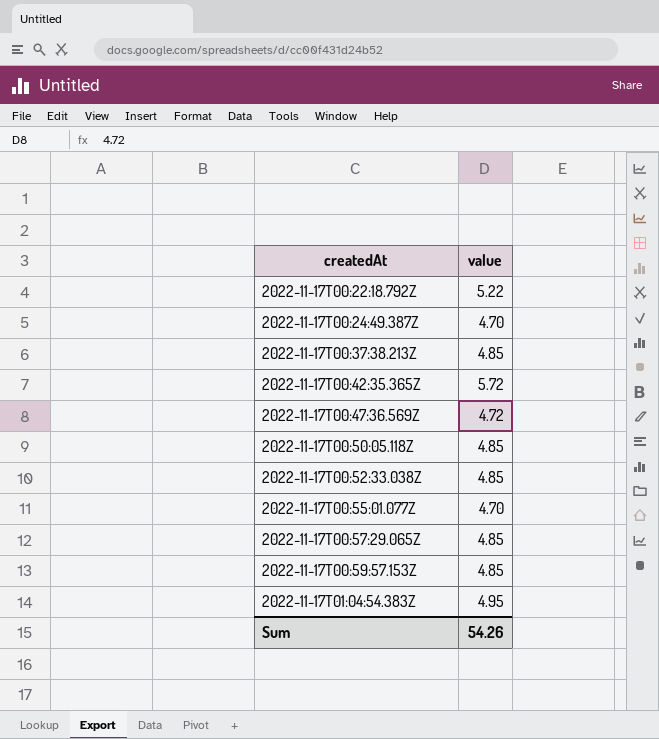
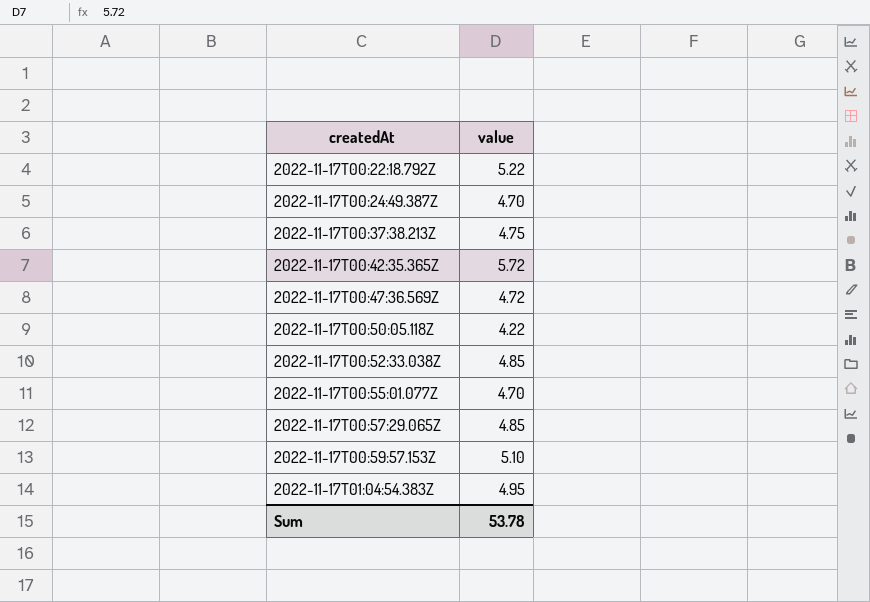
2022-11-17T00:37:38.213Z | value: 4.85 -> 4.75
2022-11-17T00:50:05.118Z | value: 4.85 -> 4.22
2022-11-17T00:59:57.153Z | value: 4.85 -> 5.10
Sum | value: 54.26 -> 53.78

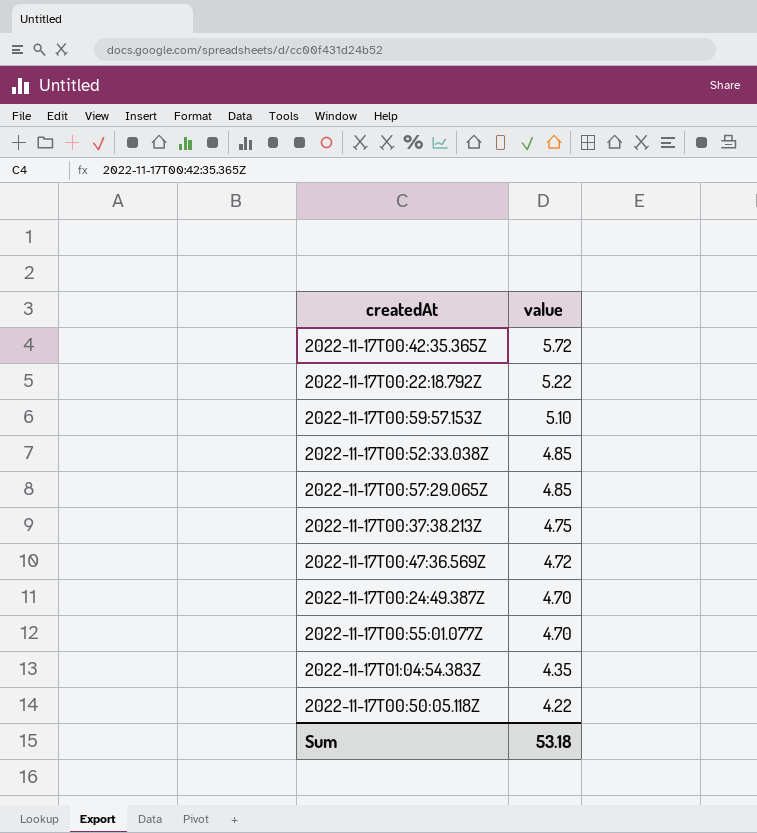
row order: createdAt ascending -> value descending
2022-11-17T01:04:54.383Z | value: 4.95 -> 4.35
Sum | value: 53.78 -> 53.18

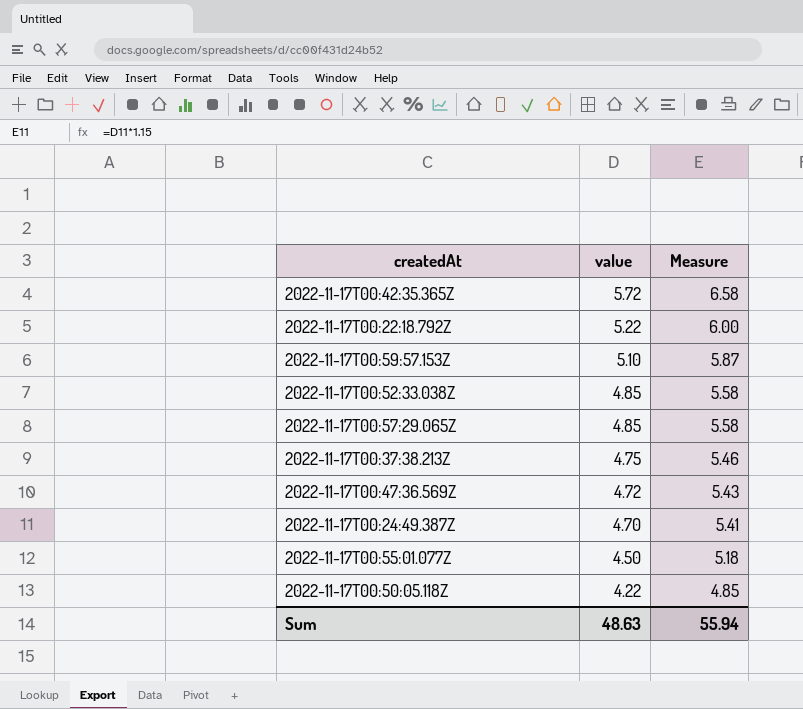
column Measure | formula: none -> [value] * 1.15
row 2022-11-17T01:04:54.383Z: 4.35 -> none
2022-11-17T00:55:01.077Z | value: 4.70 -> 4.50
Sum | value: 53.18 -> 48.63

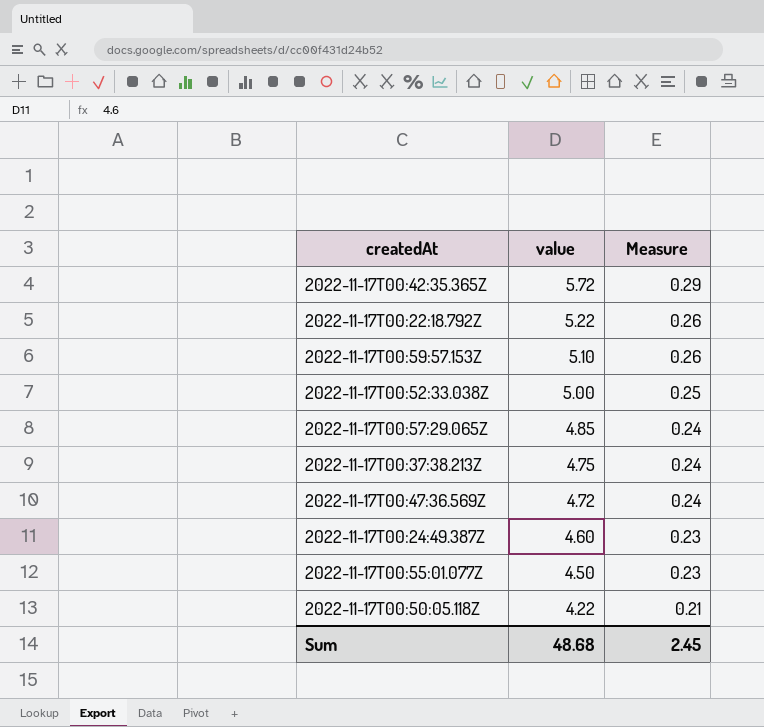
column Measure | formula: [value] * 1.15 -> [value] * 0.05
2022-11-17T00:52:33.038Z | value: 4.85 -> 5.00
2022-11-17T00:24:49.387Z | value: 4.70 -> 4.60
Sum | value: 48.63 -> 48.68
Sum | Measure: 55.94 -> 2.45

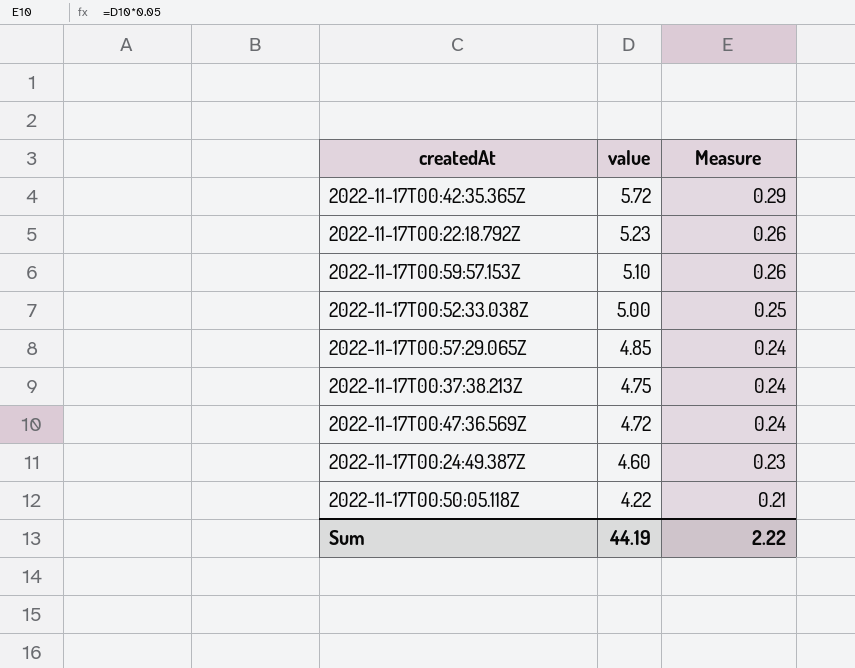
row 2022-11-17T00:55:01.077Z: 4.50 | 0.23 -> none
2022-11-17T00:22:18.792Z | value: 5.22 -> 5.23
Sum | value: 48.68 -> 44.19
Sum | Measure: 2.45 -> 2.22

